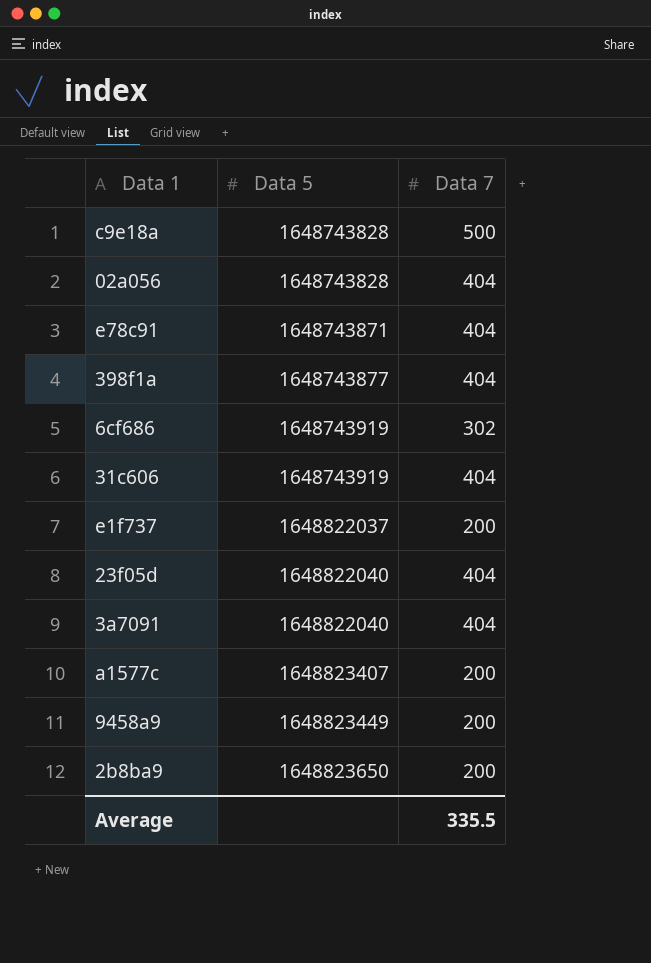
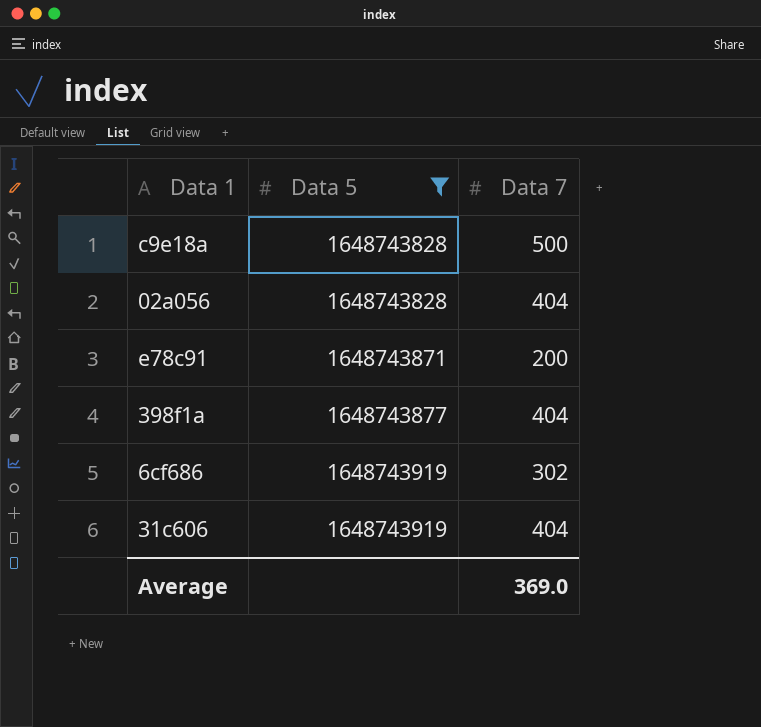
filter: none -> Data 5 <= 1648743919
e78c91 | Data 7: 404 -> 200
Average | Data 7: 335.5 -> 369.0

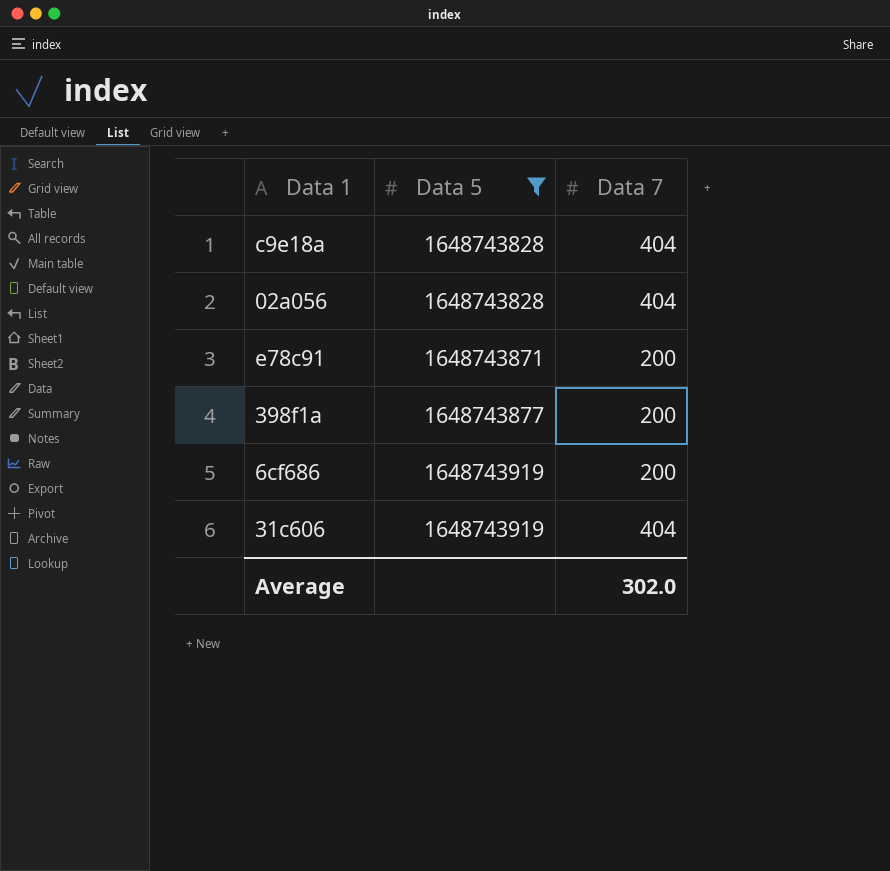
c9e18a | Data 7: 500 -> 404
398f1a | Data 7: 404 -> 200
6cf686 | Data 7: 302 -> 200
Average | Data 7: 369.0 -> 302.0

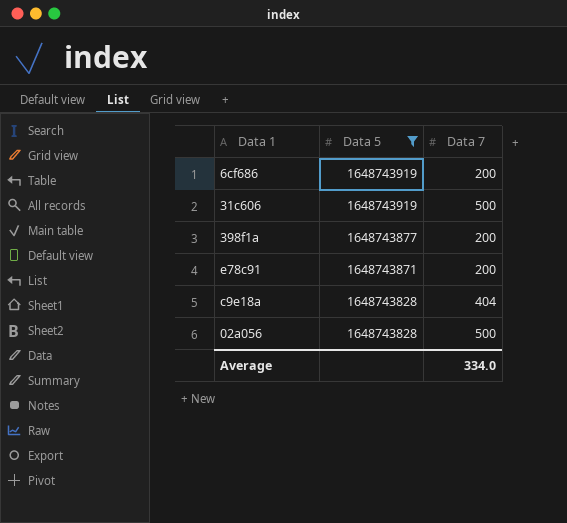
row order: Data 5 ascending -> Data 5 descending
31c606 | Data 7: 404 -> 500
02a056 | Data 7: 404 -> 500
Average | Data 7: 302.0 -> 334.0

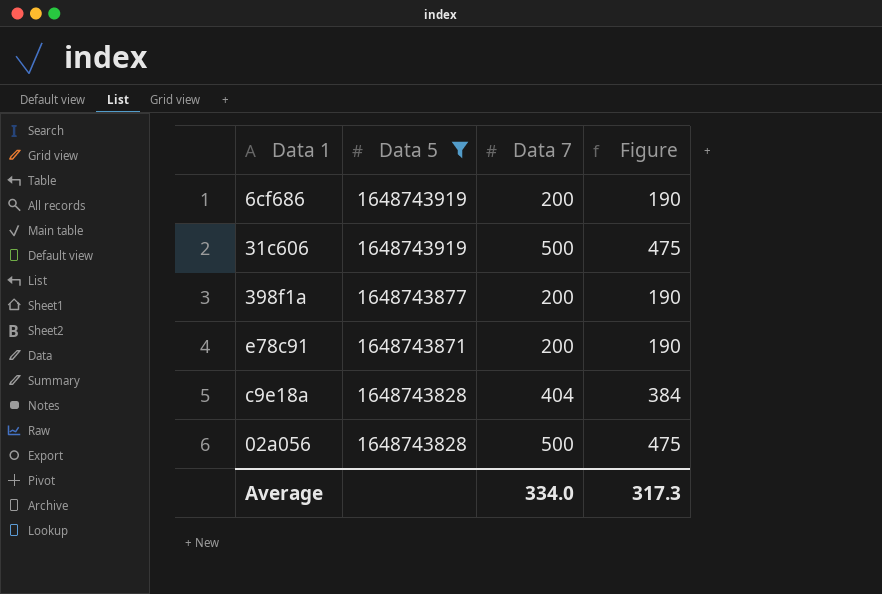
column Figure | formula: none -> [Data 7] * 0.95

